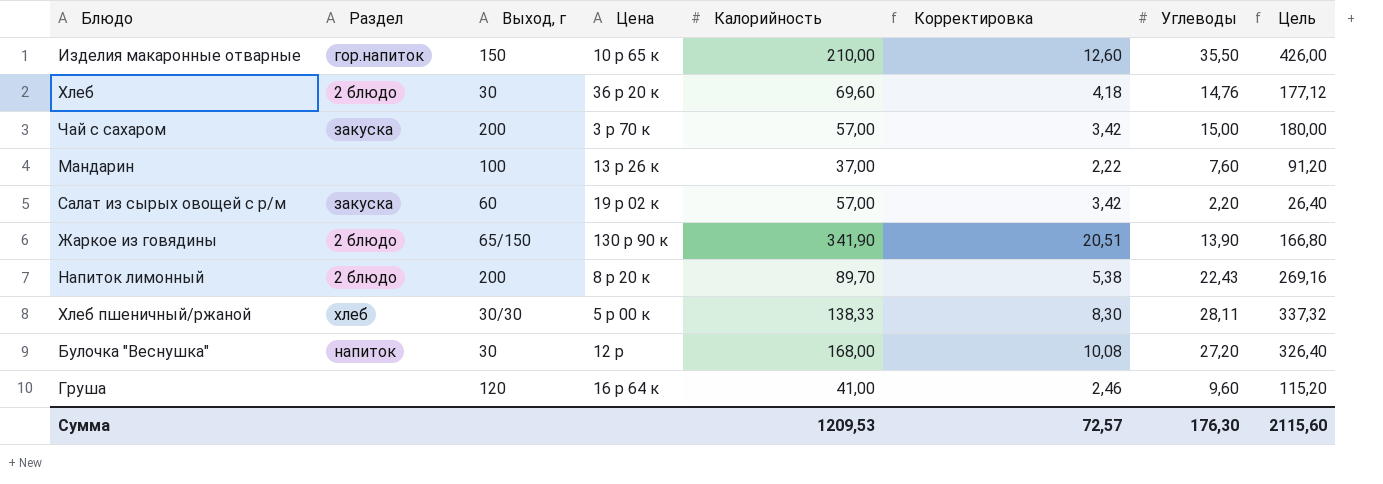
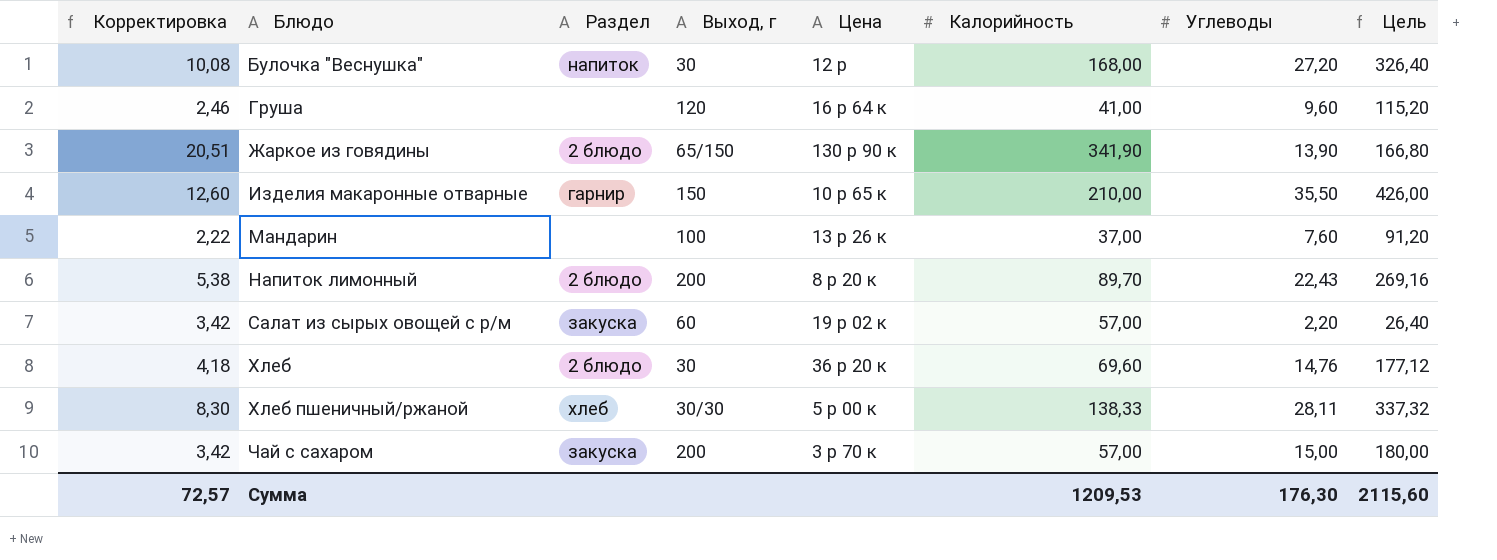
row order: none -> Блюдо ascending
column Корректировка | position: 6 -> 1
Изделия макаронные отварные | Раздел: гор.напиток -> гарнир

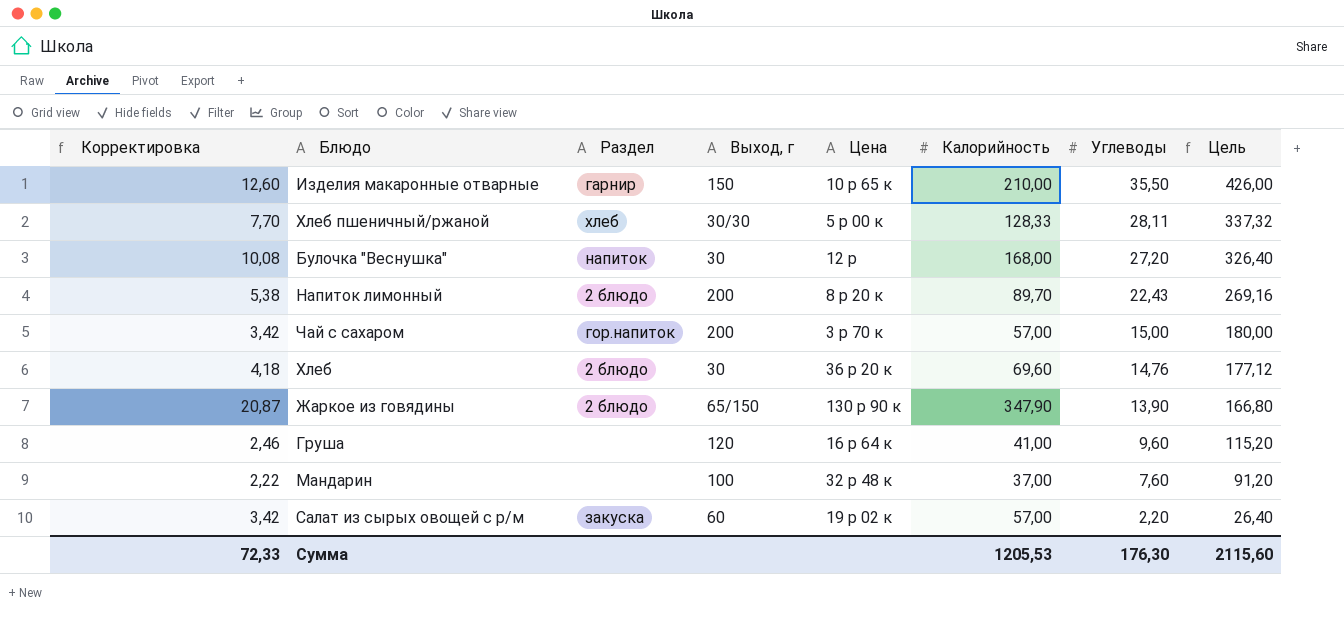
row order: Блюдо ascending -> Углеводы descending
Хлеб пшеничный/ржаной | Корректировка: 8,30 -> 7,70
Хлеб пшеничный/ржаной | Калорийность: 138,33 -> 128,33
Чай с сахаром | Раздел: закуска -> гор.напиток
Жаркое из говядины | Корректировка: 20,51 -> 20,87
Жаркое из говядины | Калорийность: 341,90 -> 347,90
Мандарин | Цена: 13 р 26 к -> 32 р 48 к
Сумма | Корректировка: 72,57 -> 72,33
Сумма | Калорийность: 1209,53 -> 1205,53

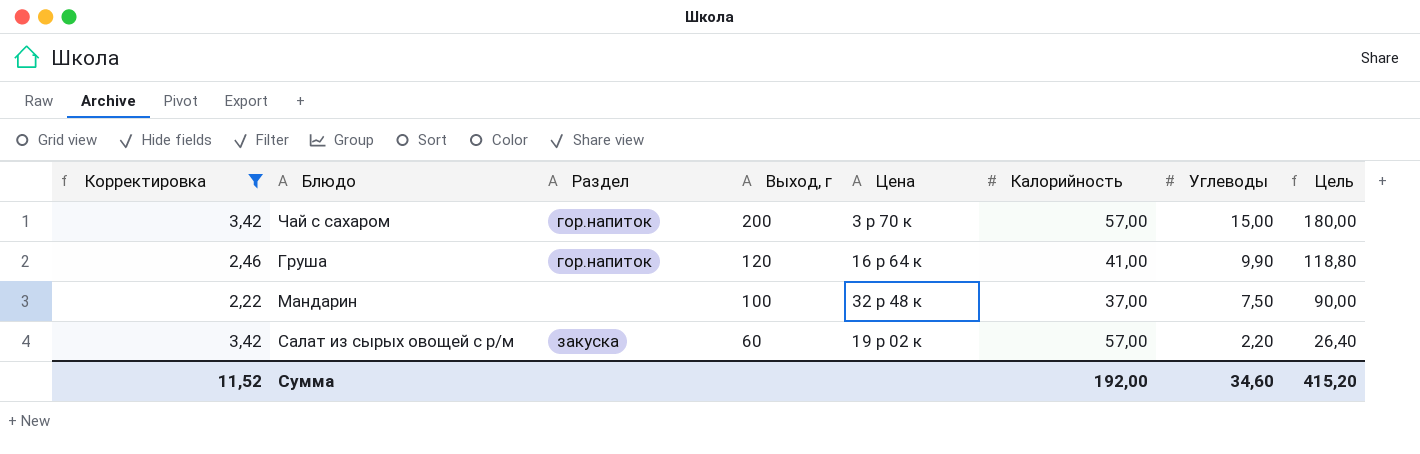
filter: none -> Корректировка <= 3,42
Груша | Раздел: none -> гор.напиток
Груша | Углеводы: 9,60 -> 9,90
Груша | Цель: 115,20 -> 118,80
Мандарин | Углеводы: 7,60 -> 7,50
Мандарин | Цель: 91,20 -> 90,00
Сумма | Корректировка: 72,33 -> 11,52
Сумма | Калорийность: 1205,53 -> 192,00
Сумма | Углеводы: 176,30 -> 34,60
Сумма | Цель: 2115,60 -> 415,20

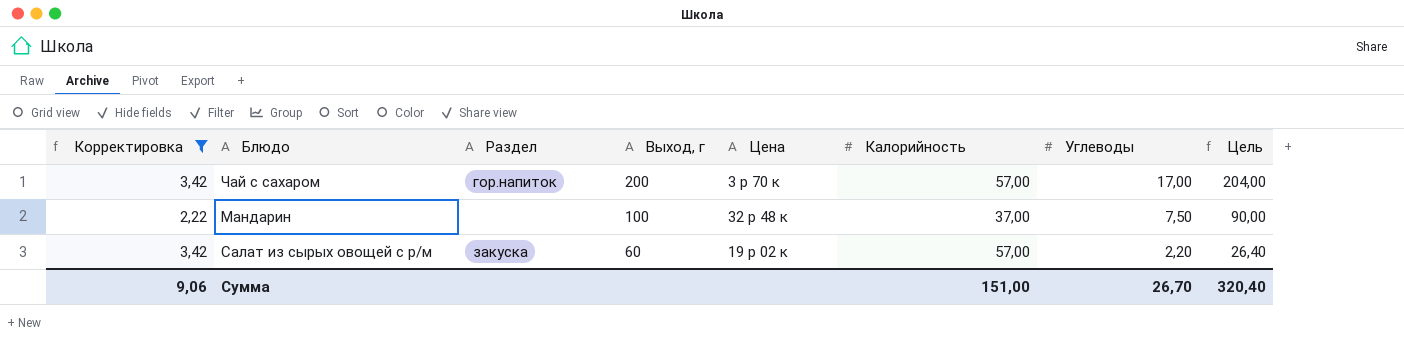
row Груша: 2,46 | гор.напиток | 120 | 16 р 64 к | 41,00 | 9,90 | 118,80 -> none
Чай с сахаром | Углеводы: 15,00 -> 17,00
Чай с сахаром | Цель: 180,00 -> 204,00
Сумма | Корректировка: 11,52 -> 9,06
Сумма | Калорийность: 192,00 -> 151,00
Сумма | Углеводы: 34,60 -> 26,70
Сумма | Цель: 415,20 -> 320,40

